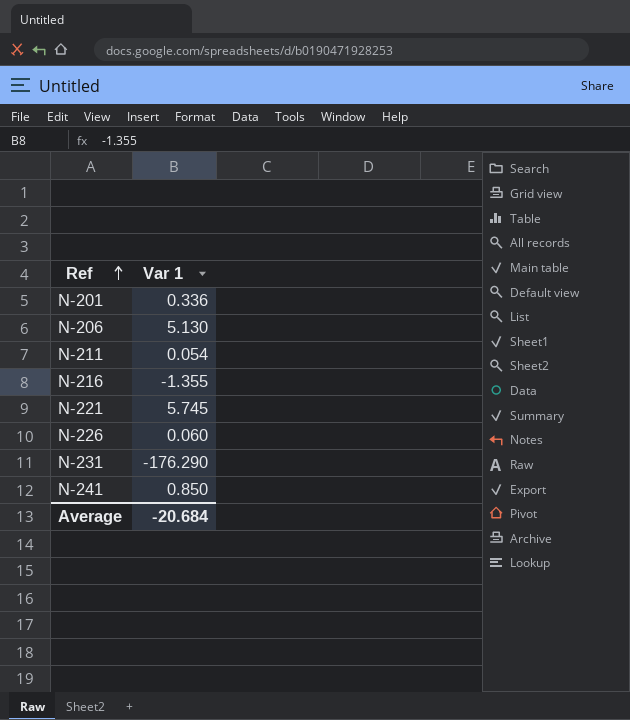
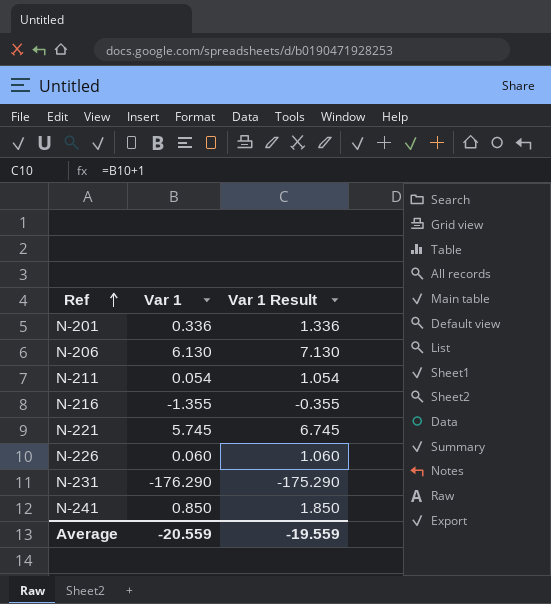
column Var 1 Result | formula: none -> [Var 1] + 1
N-206 | Var 1: 5.130 -> 6.130
Average | Var 1: -20.684 -> -20.559

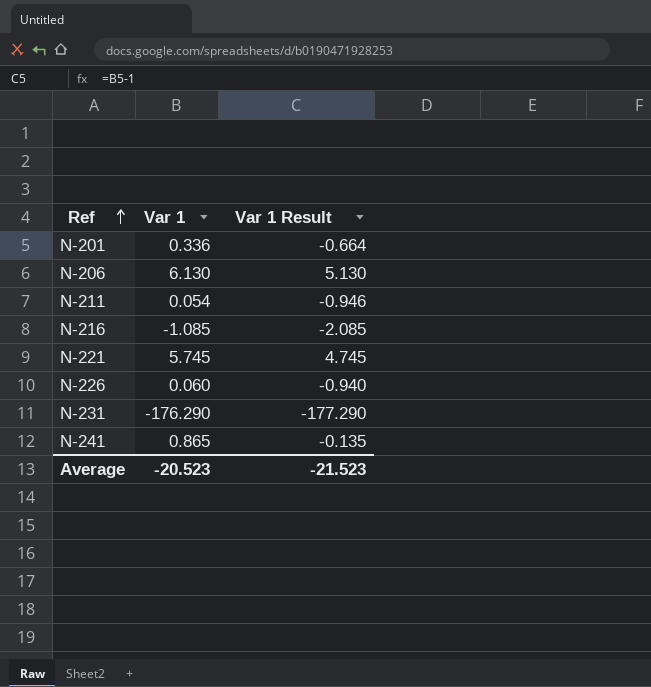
column Var 1 Result | formula: [Var 1] + 1 -> [Var 1] - 1
N-216 | Var 1: -1.355 -> -1.085
N-241 | Var 1: 0.850 -> 0.865
Average | Var 1: -20.559 -> -20.523
Average | Var 1 Result: -19.559 -> -21.523

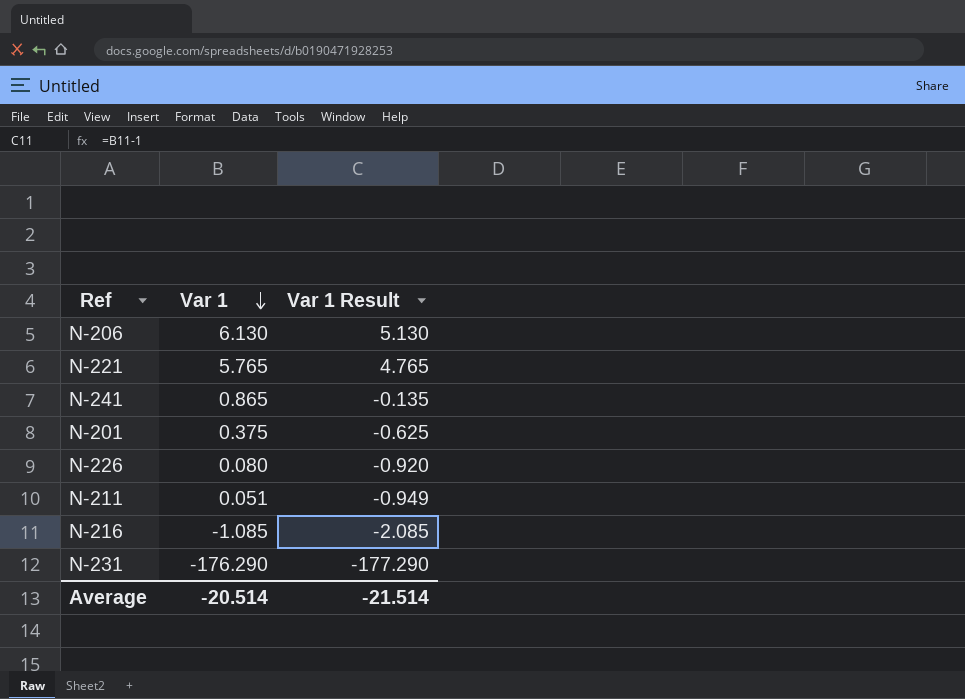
row order: Ref ascending -> Var 1 descending
N-221 | Var 1: 5.745 -> 5.765
N-221 | Var 1 Result: 4.745 -> 4.765
N-201 | Var 1: 0.336 -> 0.375
N-201 | Var 1 Result: -0.664 -> -0.625
N-226 | Var 1: 0.060 -> 0.080
N-226 | Var 1 Result: -0.940 -> -0.920
N-211 | Var 1: 0.054 -> 0.051
N-211 | Var 1 Result: -0.946 -> -0.949
Average | Var 1: -20.523 -> -20.514
Average | Var 1 Result: -21.523 -> -21.514

